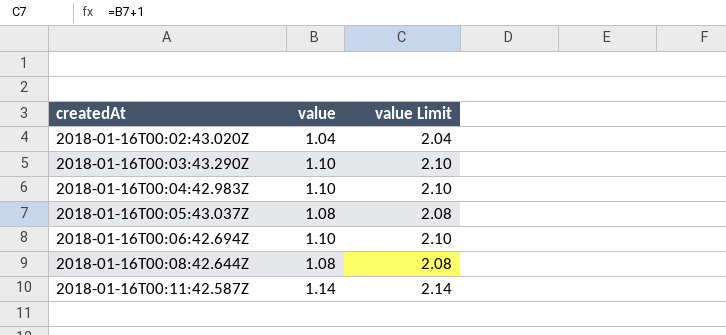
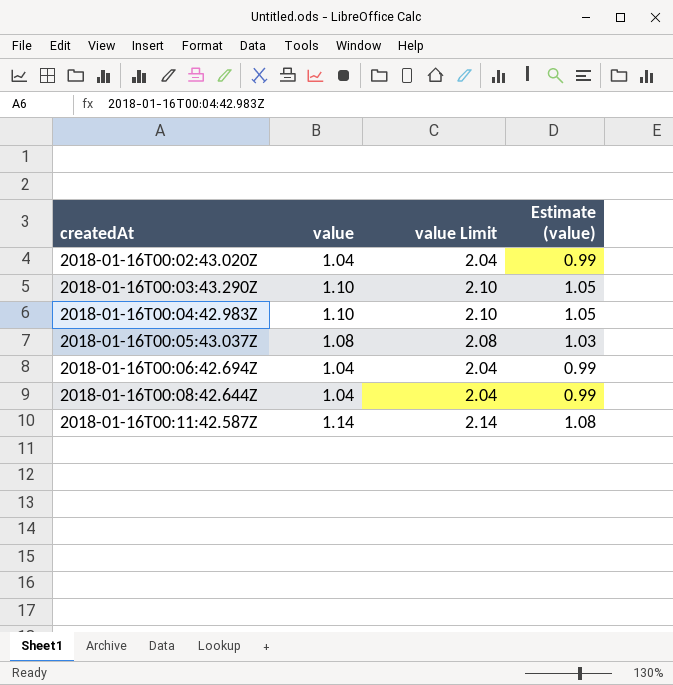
column Estimate (value) | formula: none -> [value] * 0.95
2018-01-16T00:06:42.694Z | value: 1.10 -> 1.04
2018-01-16T00:06:42.694Z | value Limit: 2.10 -> 2.04
2018-01-16T00:08:42.644Z | value: 1.08 -> 1.04
2018-01-16T00:08:42.644Z | value Limit: 2.08 -> 2.04

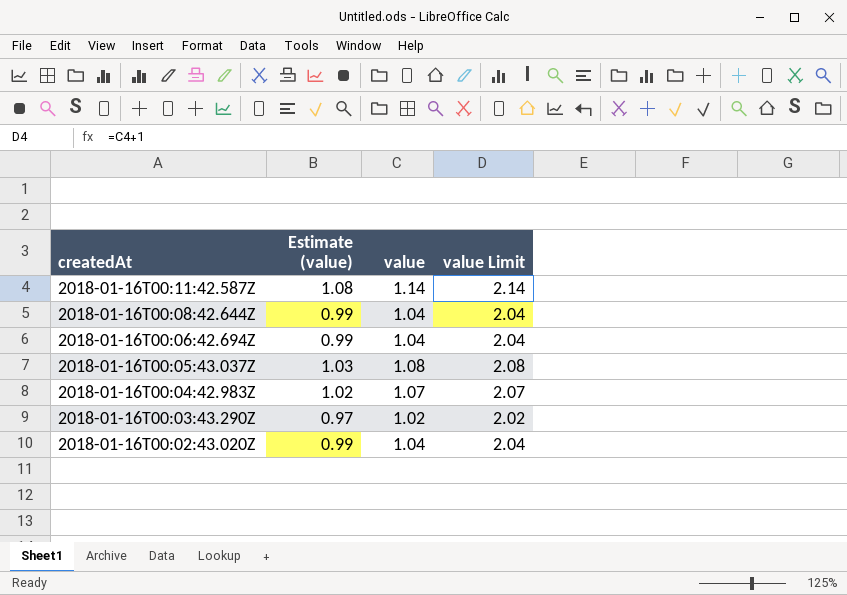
row order: createdAt ascending -> createdAt descending
column Estimate (value) | position: 4 -> 2
2018-01-16T00:04:42.983Z | Estimate (value): 1.05 -> 1.02
2018-01-16T00:04:42.983Z | value: 1.10 -> 1.07
2018-01-16T00:04:42.983Z | value Limit: 2.10 -> 2.07
2018-01-16T00:03:43.290Z | Estimate (value): 1.05 -> 0.97
2018-01-16T00:03:43.290Z | value: 1.10 -> 1.02
2018-01-16T00:03:43.290Z | value Limit: 2.10 -> 2.02

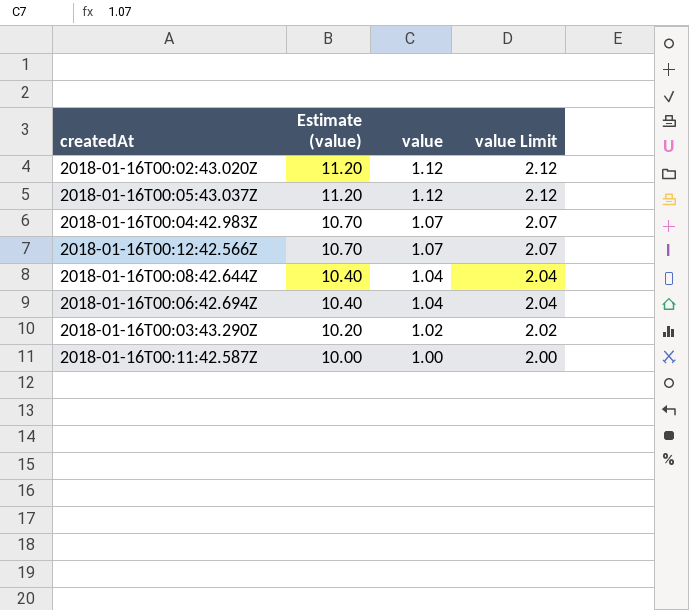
row order: createdAt descending -> Estimate (value) descending
column Estimate (value) | formula: [value] * 0.95 -> [value] * 10
2018-01-16T00:02:43.020Z | value: 1.04 -> 1.12
2018-01-16T00:02:43.020Z | value Limit: 2.04 -> 2.12
2018-01-16T00:05:43.037Z | value: 1.08 -> 1.12
2018-01-16T00:05:43.037Z | value Limit: 2.08 -> 2.12
row 2018-01-16T00:12:42.566Z: none -> 10.70 | 1.07 | 2.07
2018-01-16T00:11:42.587Z | value: 1.14 -> 1.00
2018-01-16T00:11:42.587Z | value Limit: 2.14 -> 2.00

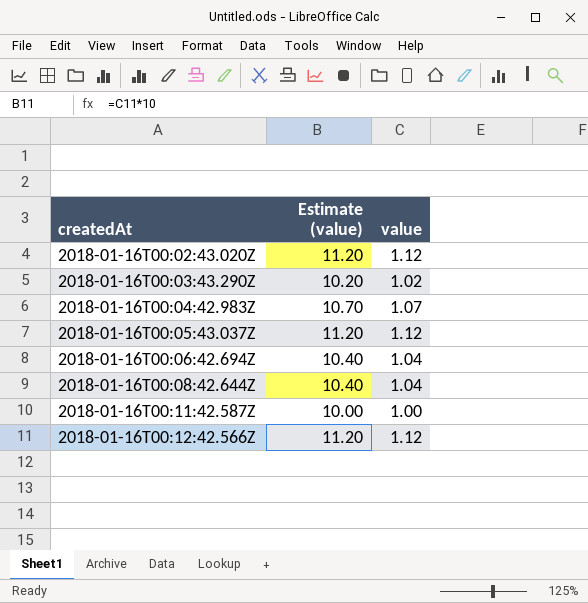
row order: Estimate (value) descending -> createdAt ascending
column value Limit | formula: [value] + 1 -> none
2018-01-16T00:12:42.566Z | Estimate (value): 10.70 -> 11.20
2018-01-16T00:12:42.566Z | value: 1.07 -> 1.12

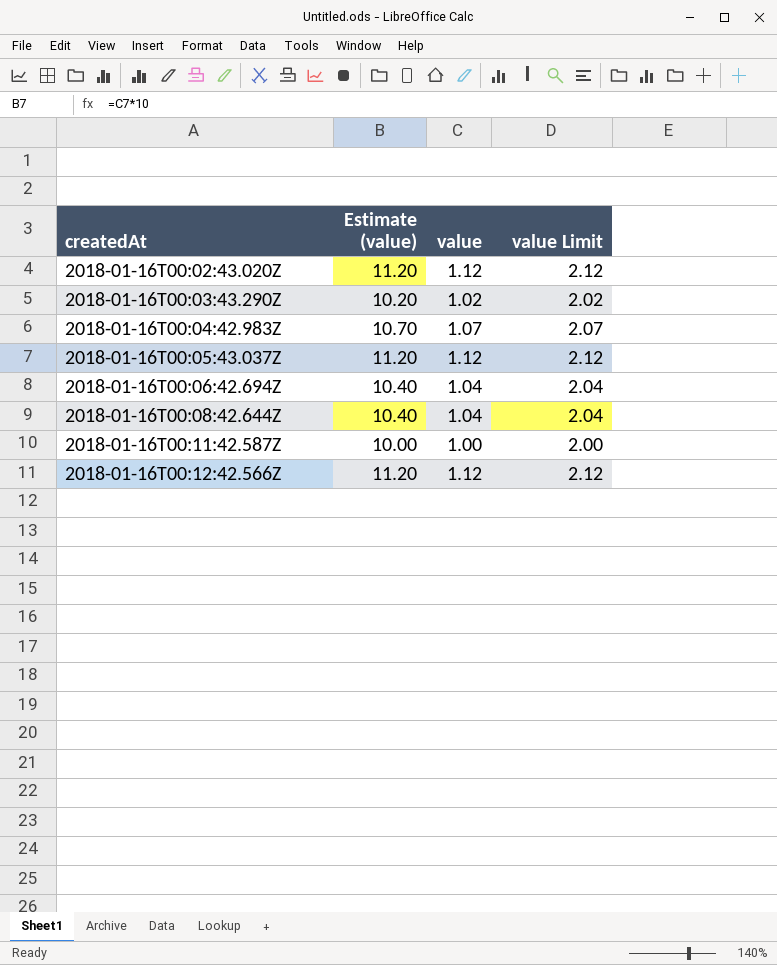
column value Limit | formula: none -> [value] + 1

